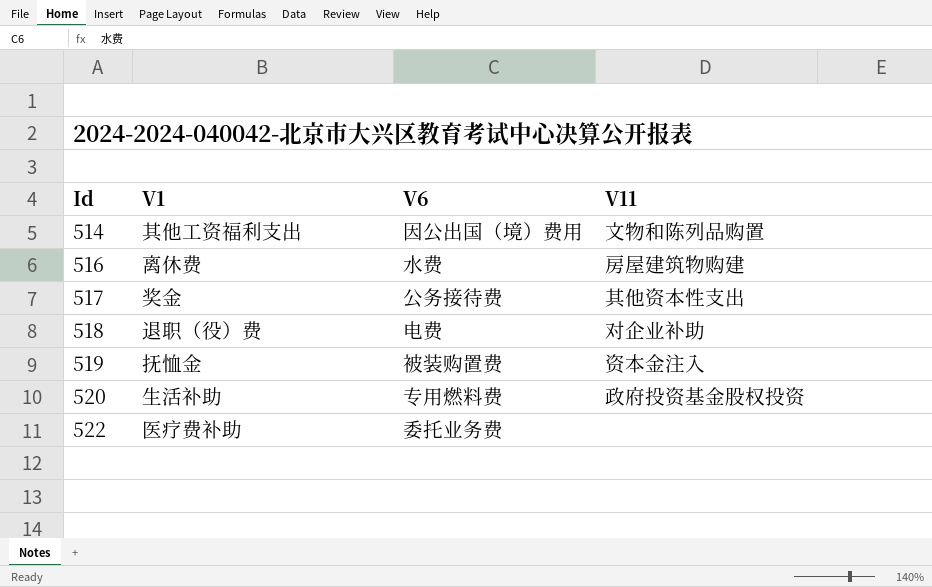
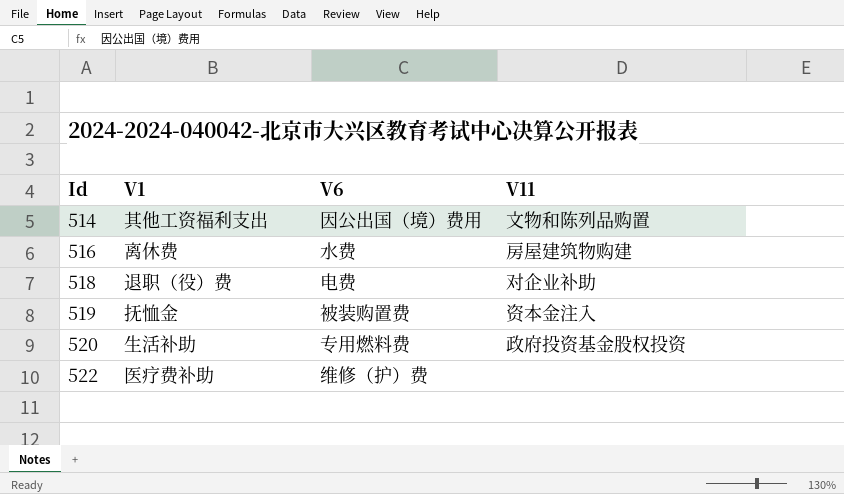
row 517: 奖金 | 公务接待费 | 其他资本性支出 -> none
522 | V6: 委托业务费 -> 维修（护）费

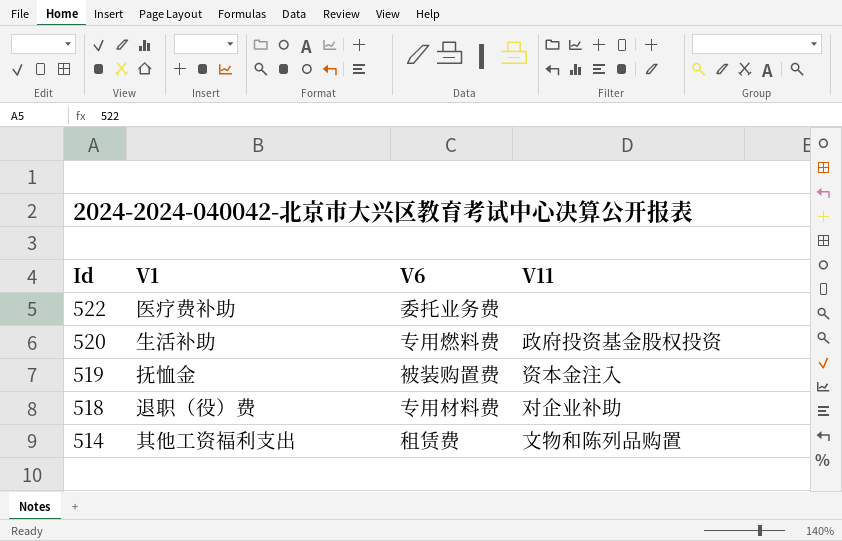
row order: Id ascending -> Id descending
row 516: 离休费 | 水费 | 房屋建筑物购建 -> none
522 | V6: 维修（护）费 -> 委托业务费
518 | V6: 电费 -> 专用材料费
514 | V6: 因公出国（境）费用 -> 租赁费

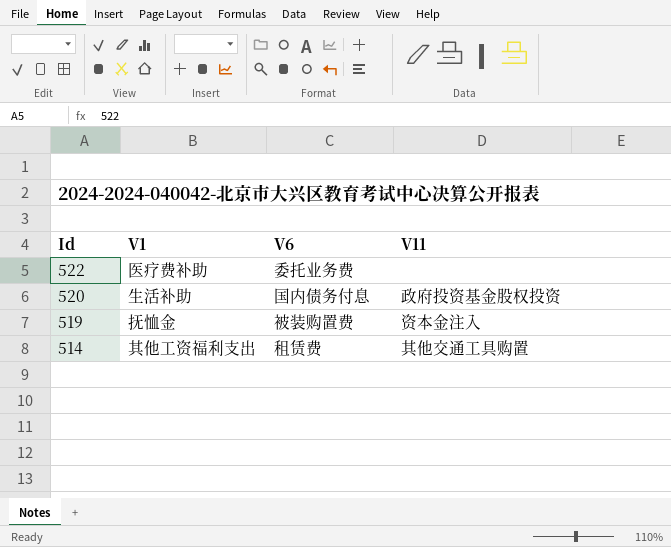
row 518: 退职（役）费 | 专用材料费 | 对企业补助 -> none
520 | V6: 专用燃料费 -> 国内债务付息
514 | V11: 文物和陈列品购置 -> 其他交通工具购置

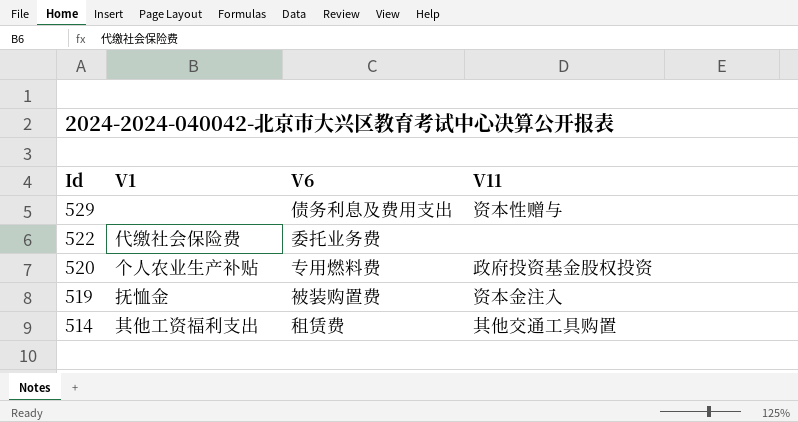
row 529: none -> none | 债务利息及费用支出 | 资本性赠与
522 | V1: 医疗费补助 -> 代缴社会保险费
520 | V1: 生活补助 -> 个人农业生产补贴
520 | V6: 国内债务付息 -> 专用燃料费

